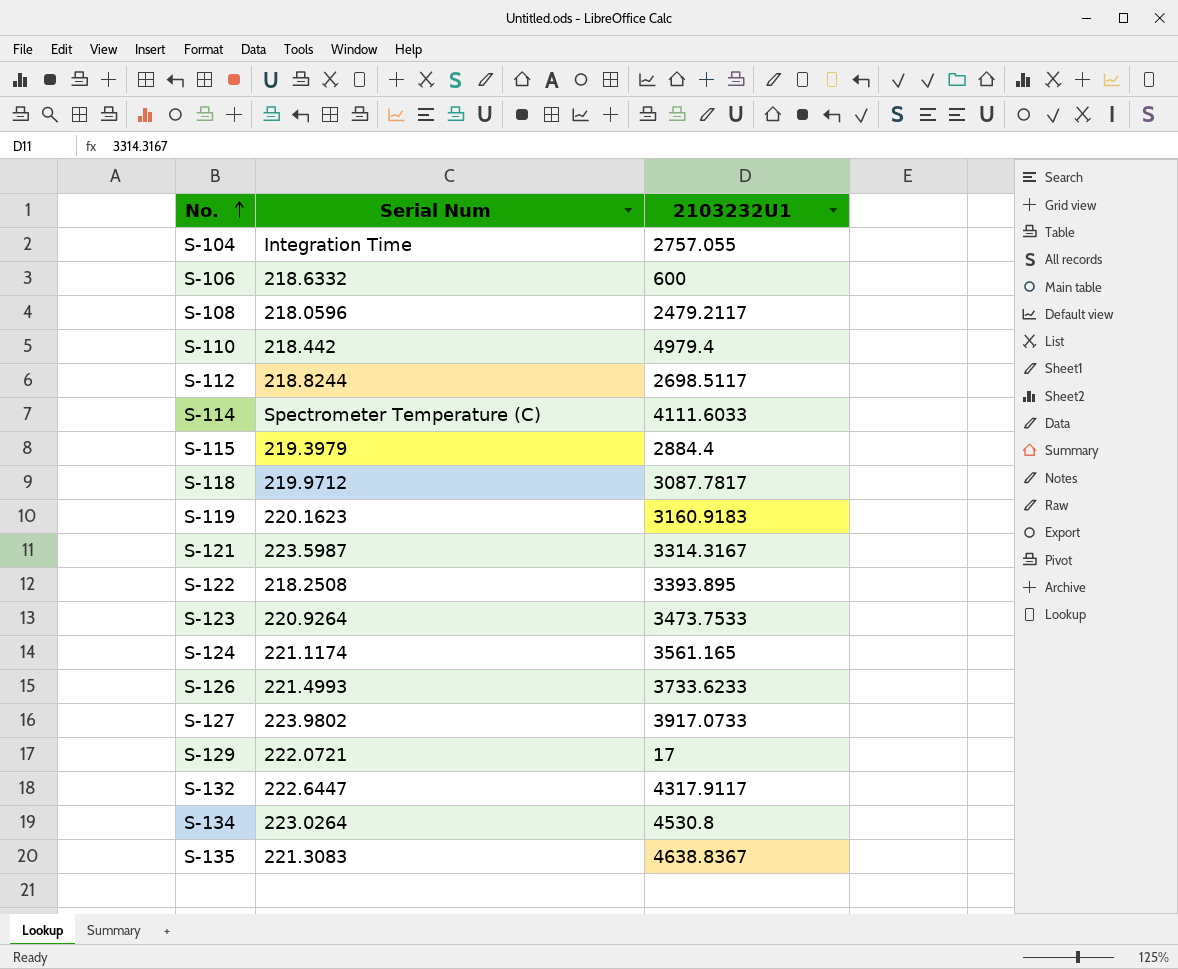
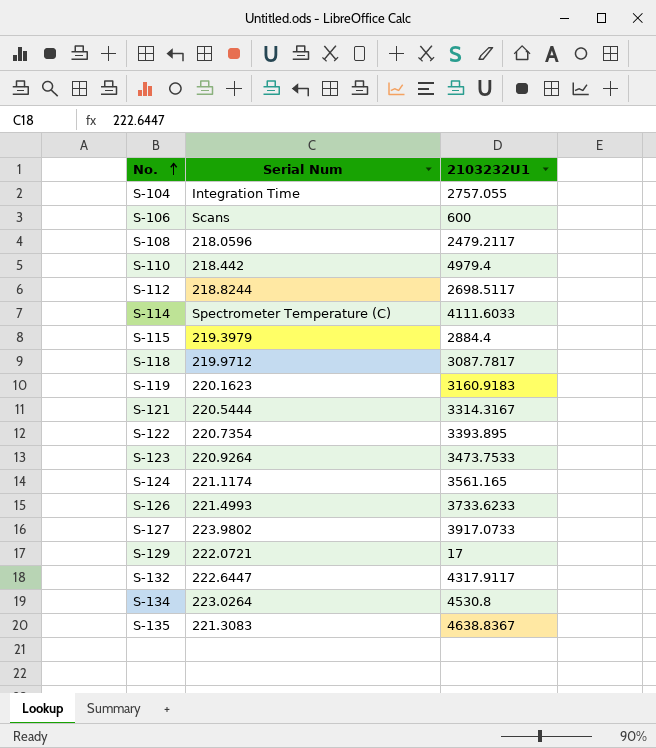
S-106 | Serial Num: 218.6332 -> Scans
S-121 | Serial Num: 223.5987 -> 220.5444
S-122 | Serial Num: 218.2508 -> 220.7354

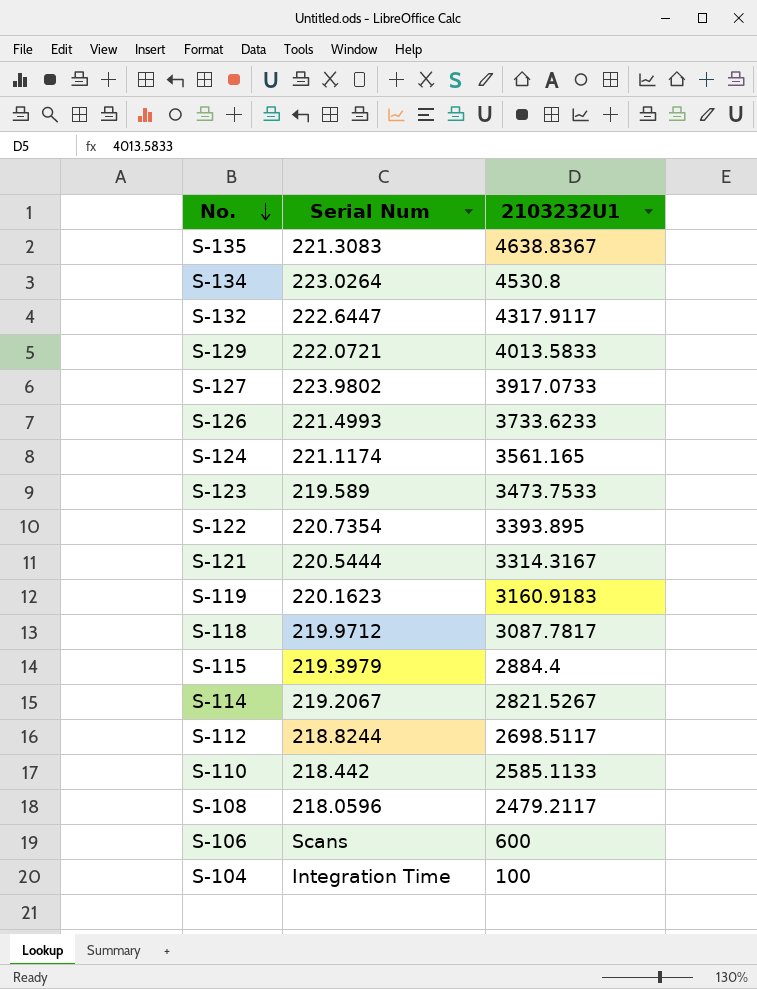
row order: No. ascending -> No. descending
S-129 | 2103232U1: 17 -> 4013.5833
S-123 | Serial Num: 220.9264 -> 219.589
S-114 | Serial Num: Spectrometer Temperature (C) -> 219.2067
S-114 | 2103232U1: 4111.6033 -> 2821.5267
S-110 | 2103232U1: 4979.4 -> 2585.1133
S-104 | 2103232U1: 2757.055 -> 100

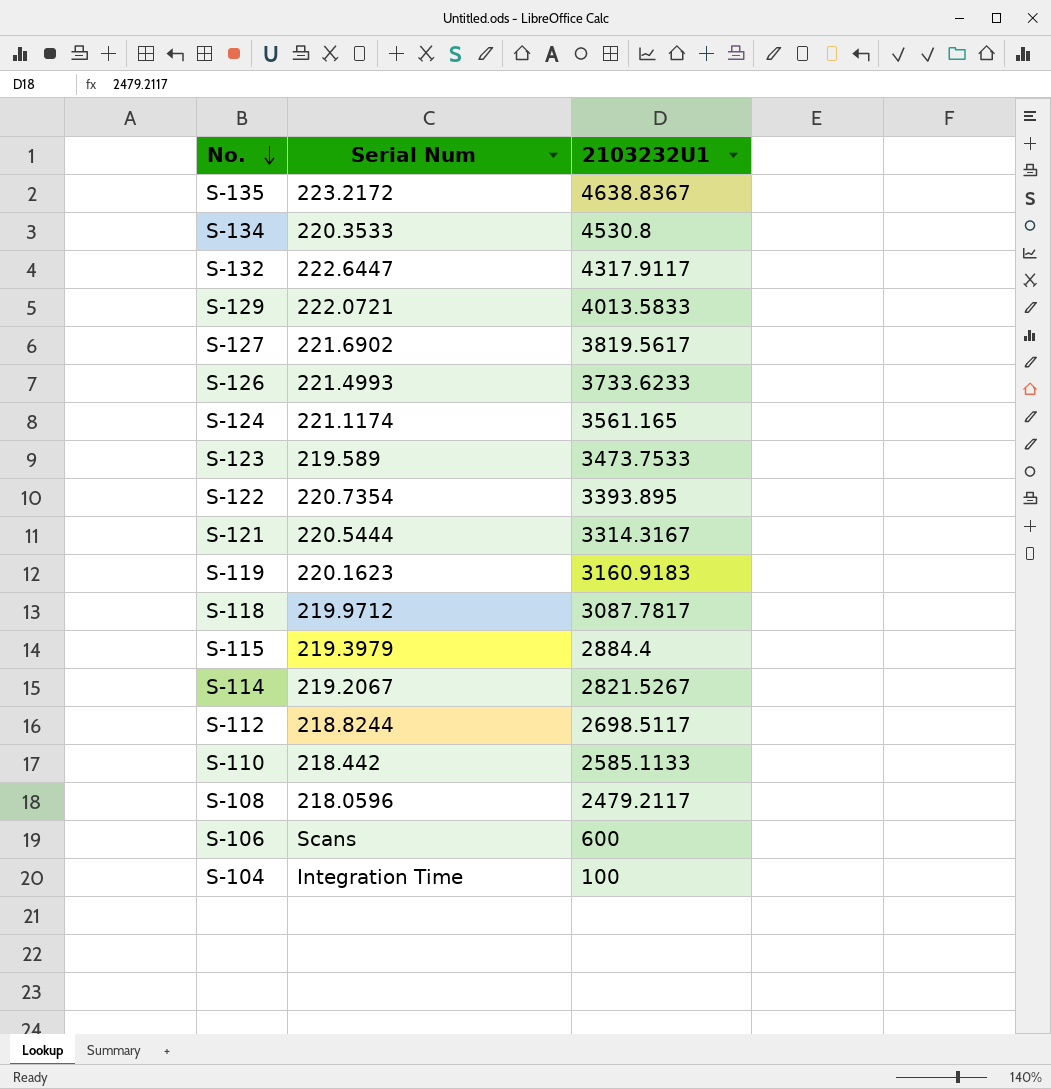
S-135 | Serial Num: 221.3083 -> 223.2172
S-134 | Serial Num: 223.0264 -> 220.3533
S-127 | Serial Num: 223.9802 -> 221.6902
S-127 | 2103232U1: 3917.0733 -> 3819.5617

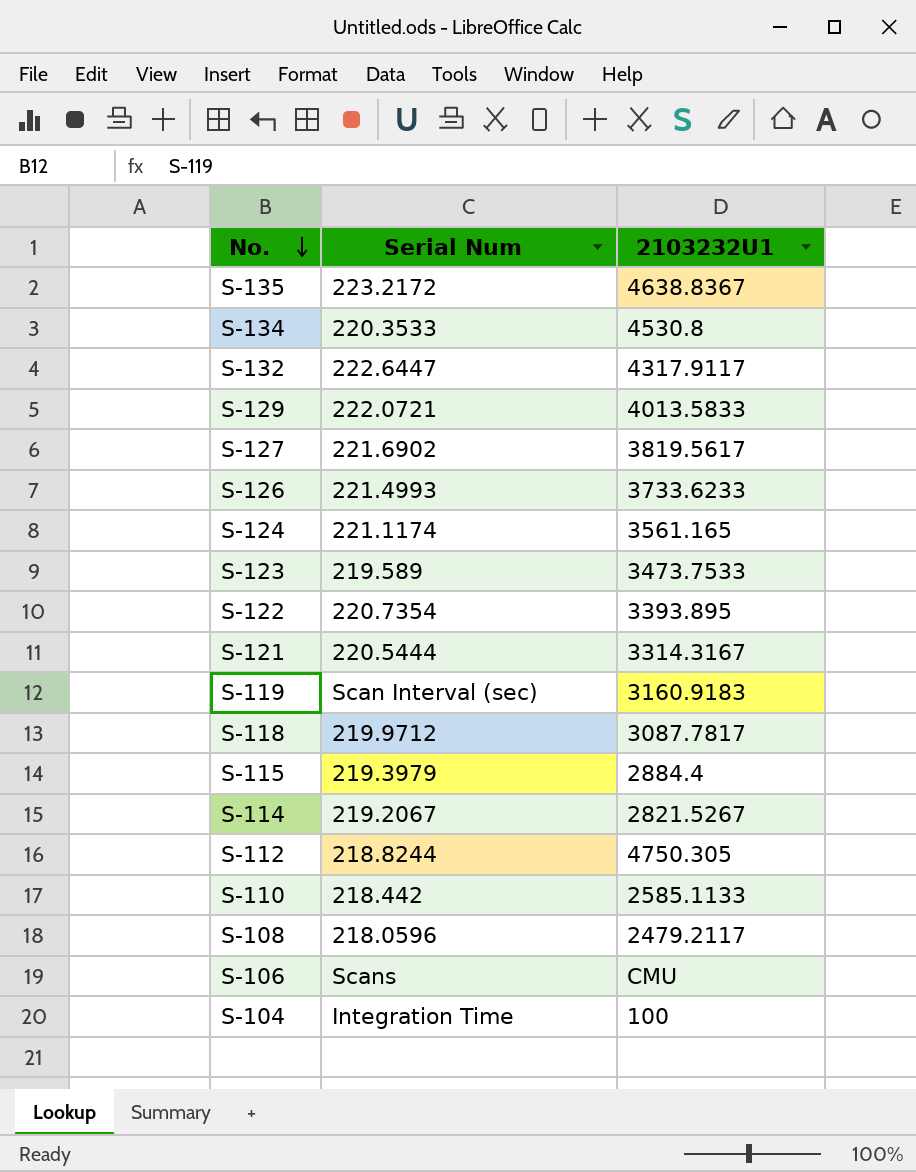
S-119 | Serial Num: 220.1623 -> Scan Interval (sec)
S-112 | 2103232U1: 2698.5117 -> 4750.305
S-106 | 2103232U1: 600 -> CMU

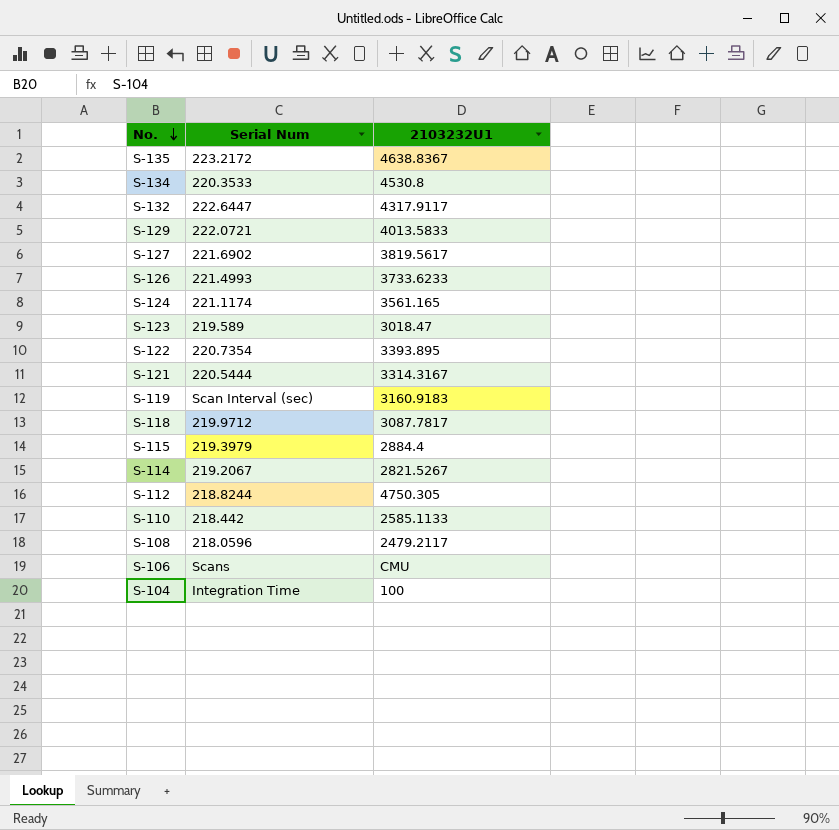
S-123 | 2103232U1: 3473.7533 -> 3018.47

